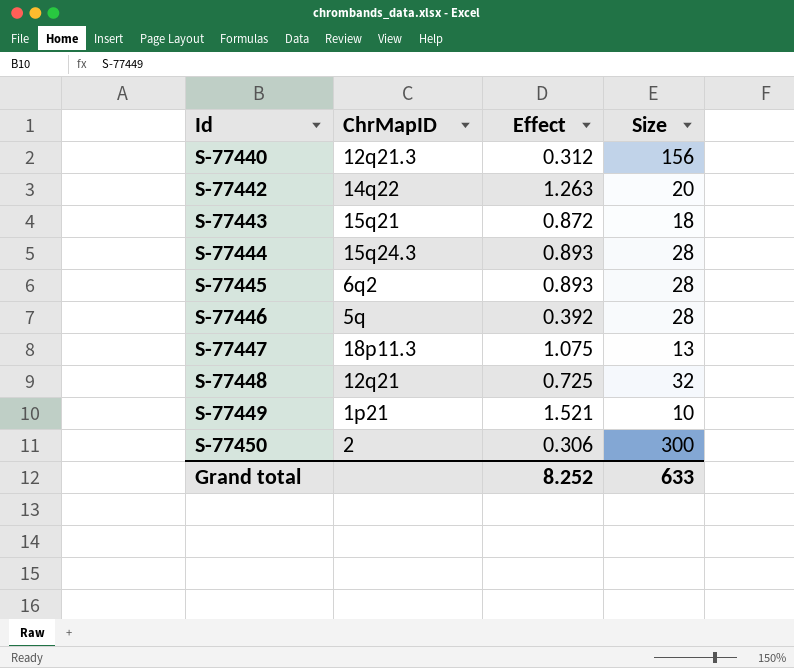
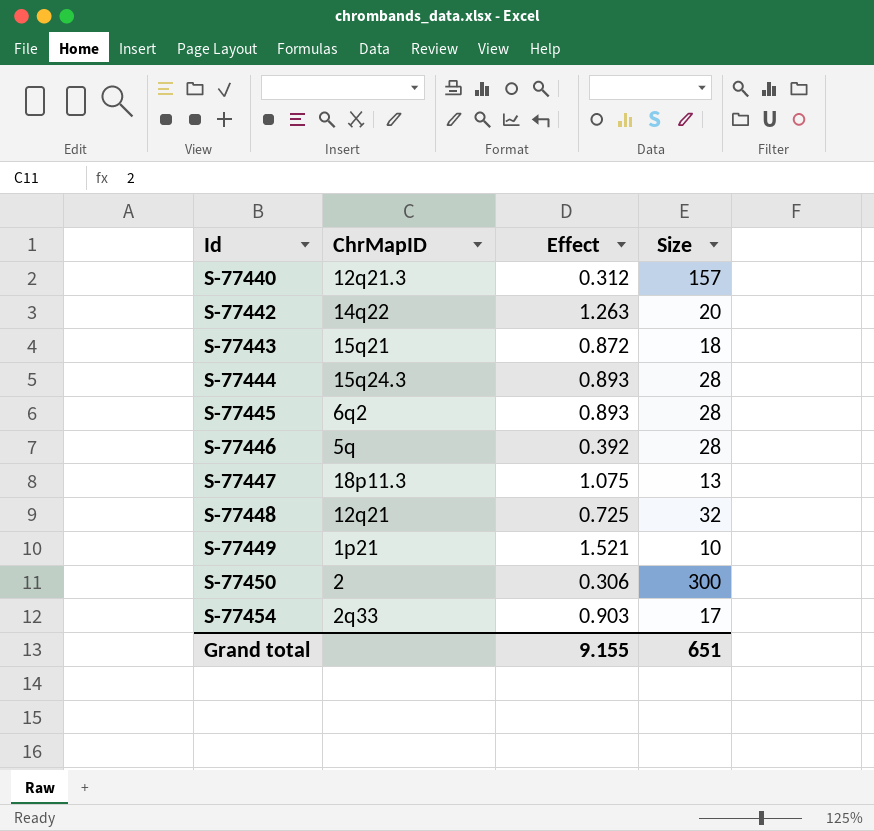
S-77440 | Size: 156 -> 157
row S-77454: none -> 2q33 | 0.903 | 17
Grand total | Effect: 8.252 -> 9.155
Grand total | Size: 633 -> 651

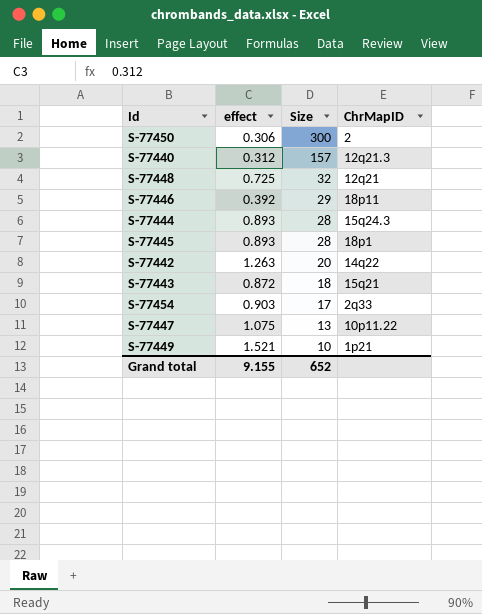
row order: Id ascending -> Size descending
column name: Effect -> effect
column ChrMapID | position: 2 -> 4
S-77446 | Size: 28 -> 29
S-77446 | ChrMapID: 5q -> 18p11
S-77445 | ChrMapID: 6q2 -> 18p1
S-77447 | ChrMapID: 18p11.3 -> 10p11.22
Grand total | Size: 651 -> 652

